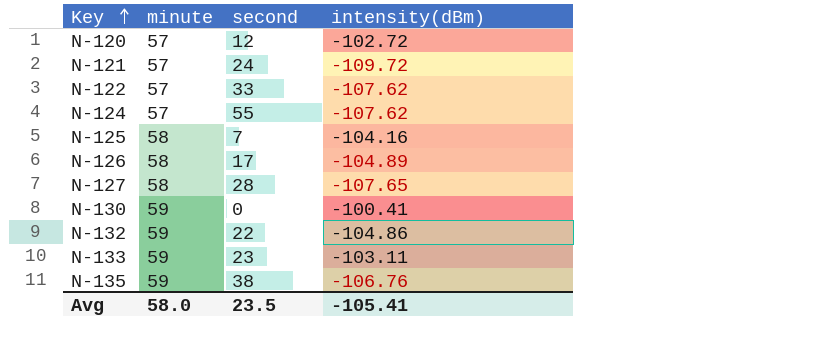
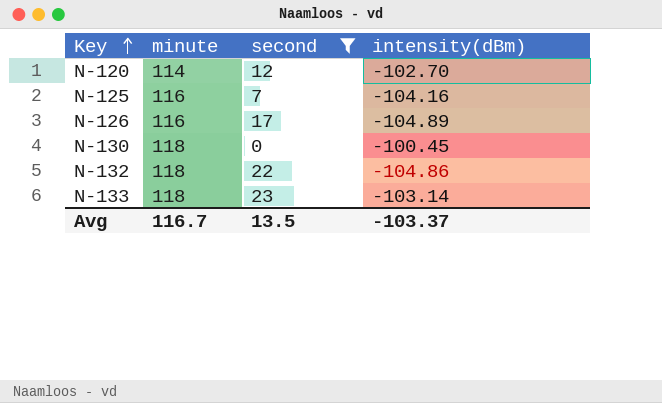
filter: none -> second <= 23
N-120 | minute: 57 -> 114
N-120 | intensity(dBm): -102.72 -> -102.70
N-125 | minute: 58 -> 116
N-126 | minute: 58 -> 116
N-130 | minute: 59 -> 118
N-130 | intensity(dBm): -100.41 -> -100.45
N-132 | minute: 59 -> 118
N-133 | minute: 59 -> 118
N-133 | intensity(dBm): -103.11 -> -103.14
Avg | minute: 58.0 -> 116.7
Avg | second: 23.5 -> 13.5
Avg | intensity(dBm): -105.41 -> -103.37

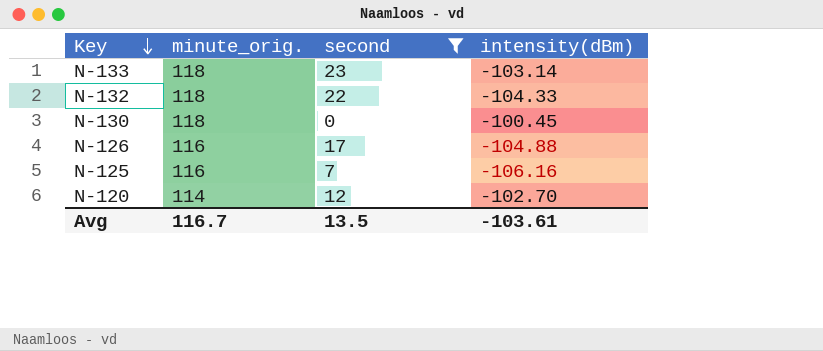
row order: Key ascending -> Key descending
column name: minute -> minute_orig.
N-132 | intensity(dBm): -104.86 -> -104.33
N-126 | intensity(dBm): -104.89 -> -104.88
N-125 | intensity(dBm): -104.16 -> -106.16
Avg | intensity(dBm): -103.37 -> -103.61

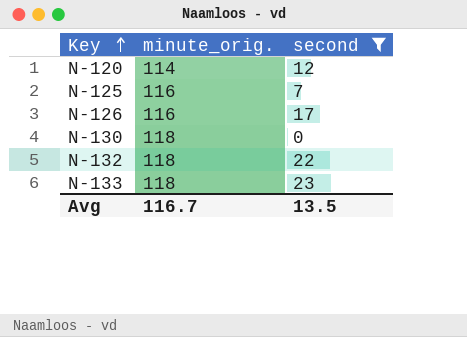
row order: Key descending -> Key ascending
column intensity(dBm) | position: 4 -> none

